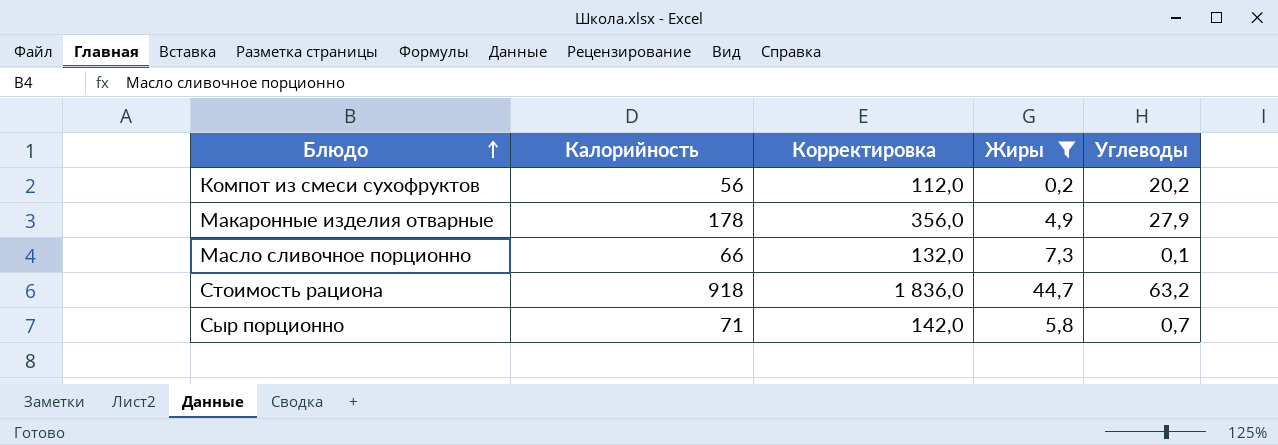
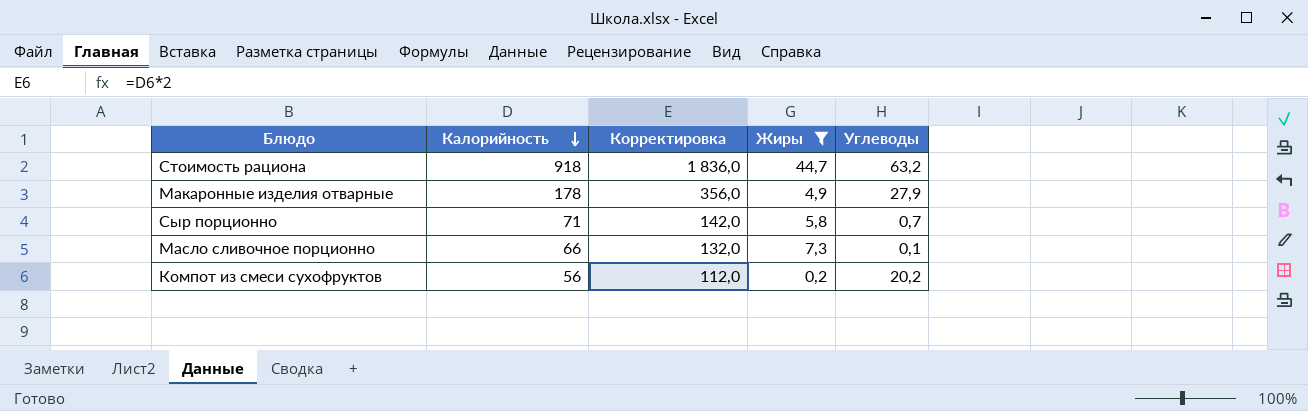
row order: Блюдо ascending -> Калорийность descending

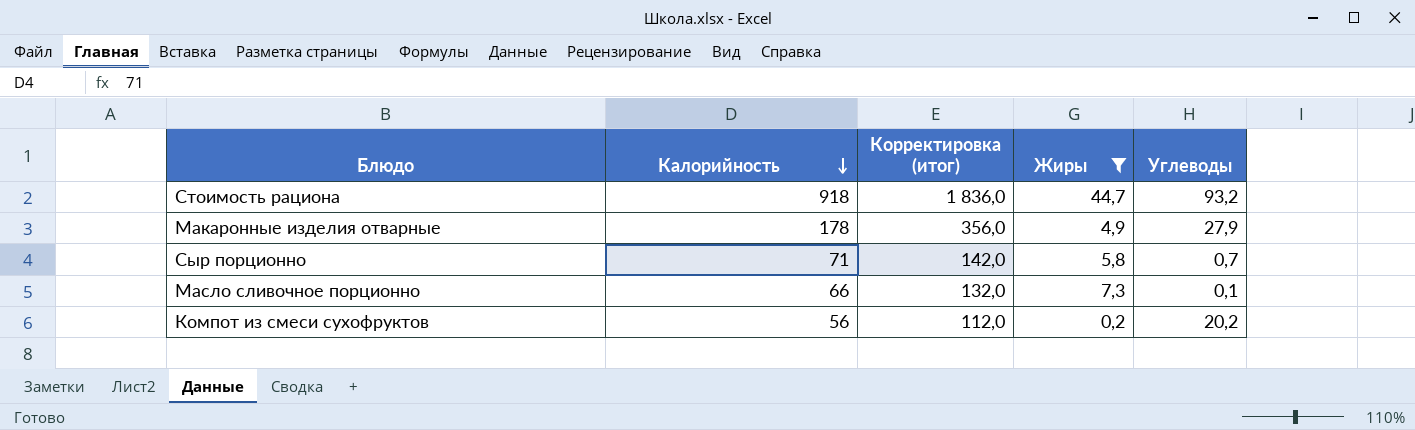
column name: Корректировка -> Корректировка (итог)
Стоимость рациона | Углеводы: 63,2 -> 93,2

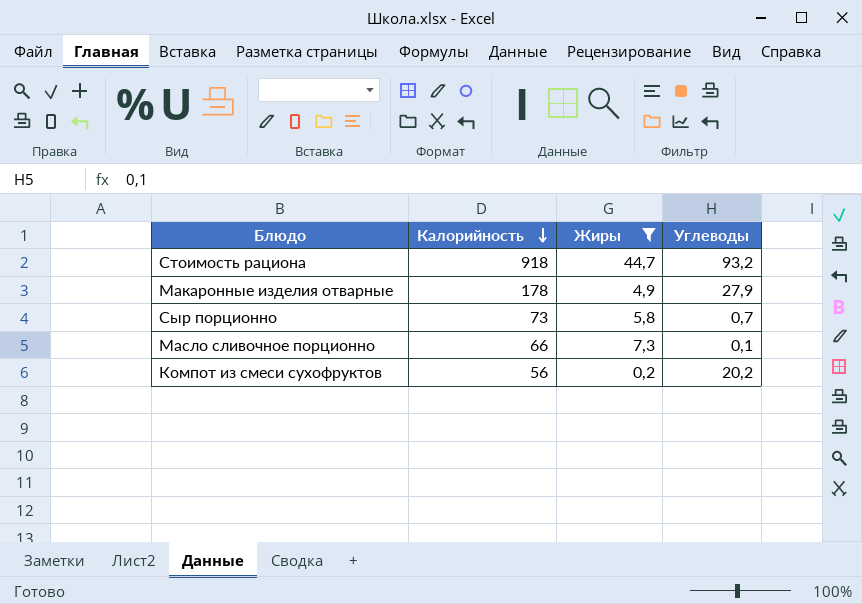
column Корректировка (итог) | formula: [Калорийность] * 2 -> none
Сыр порционно | Калорийность: 71 -> 73

